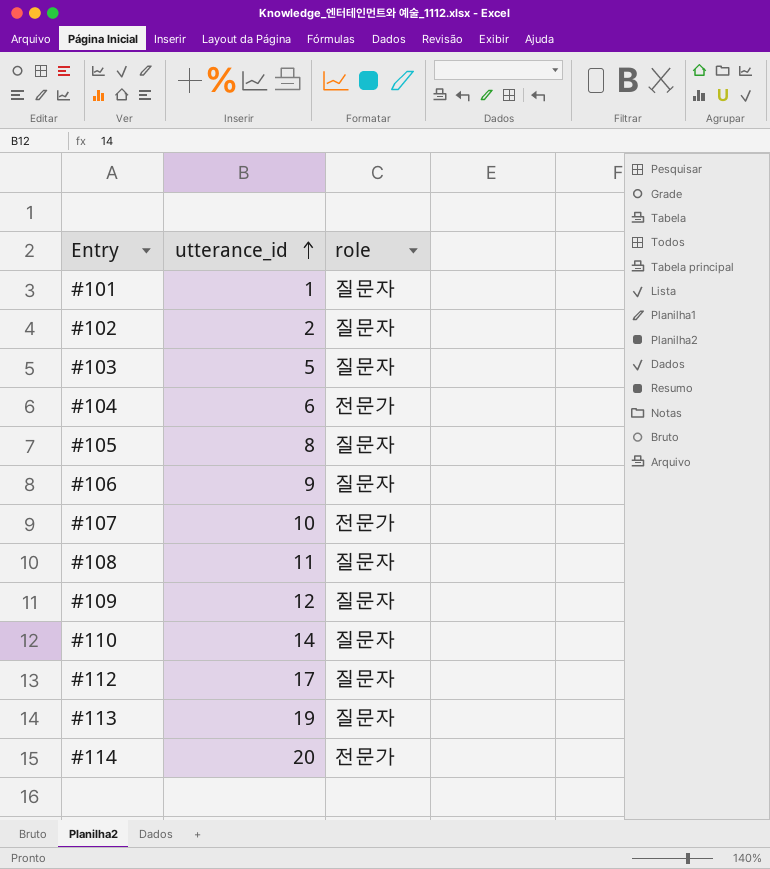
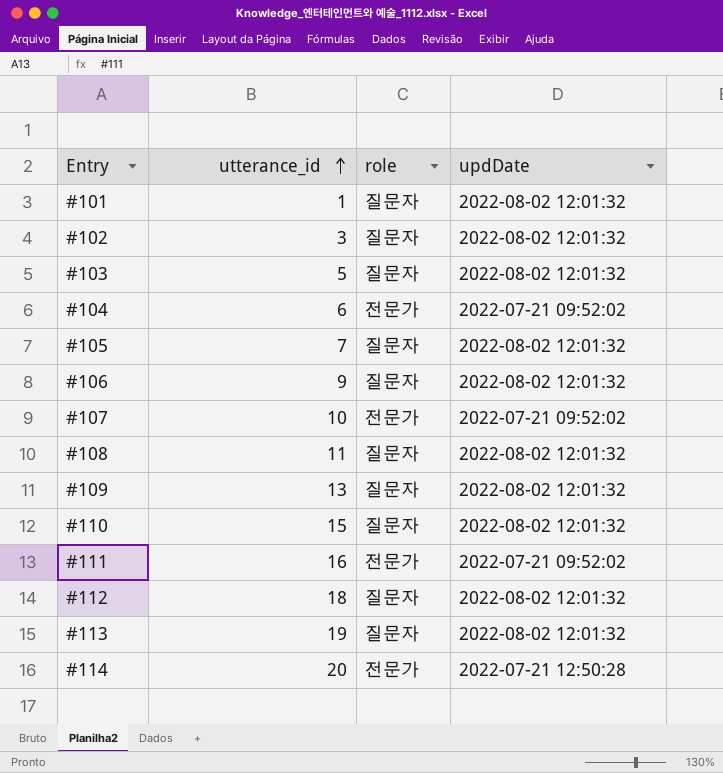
column updDate | position: none -> 4
#102 | utterance_id: 2 -> 3
#105 | utterance_id: 8 -> 7
#109 | utterance_id: 12 -> 13
#110 | utterance_id: 14 -> 15
row #111: none -> 16 | 전문가 | 2022-07-21 09:52:02
#112 | utterance_id: 17 -> 18

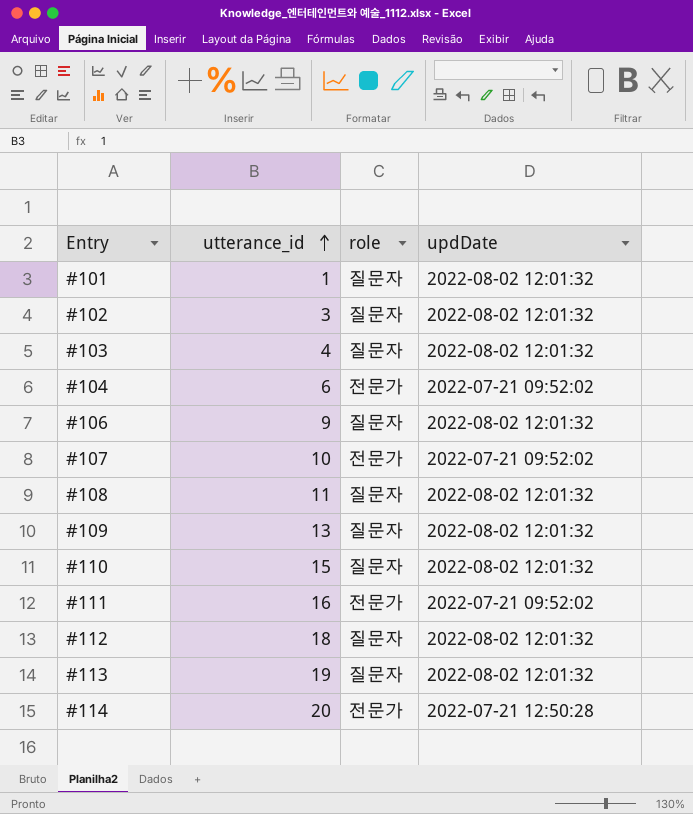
row #105: 7 | 질문자 | 2022-08-02 12:01:32 -> none
#103 | utterance_id: 5 -> 4

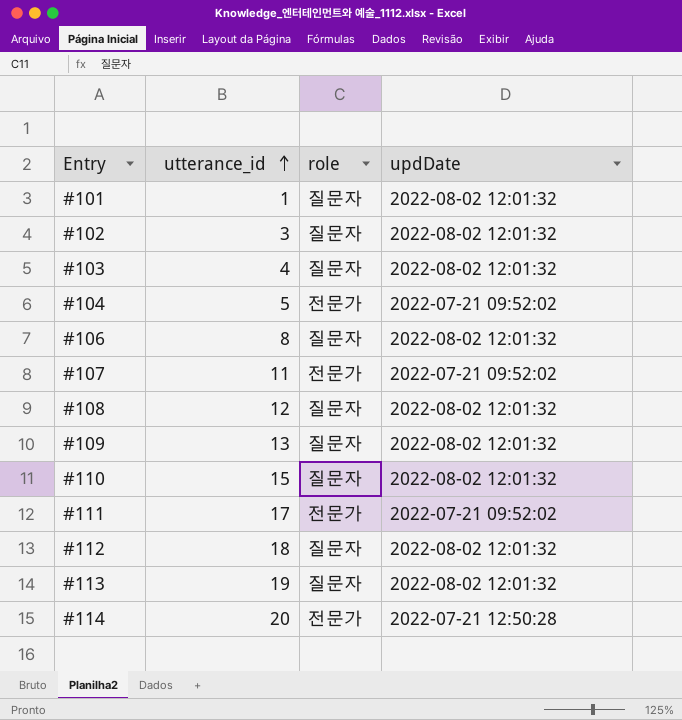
#104 | utterance_id: 6 -> 5
#106 | utterance_id: 9 -> 8
#107 | utterance_id: 10 -> 11
#108 | utterance_id: 11 -> 12
#111 | utterance_id: 16 -> 17

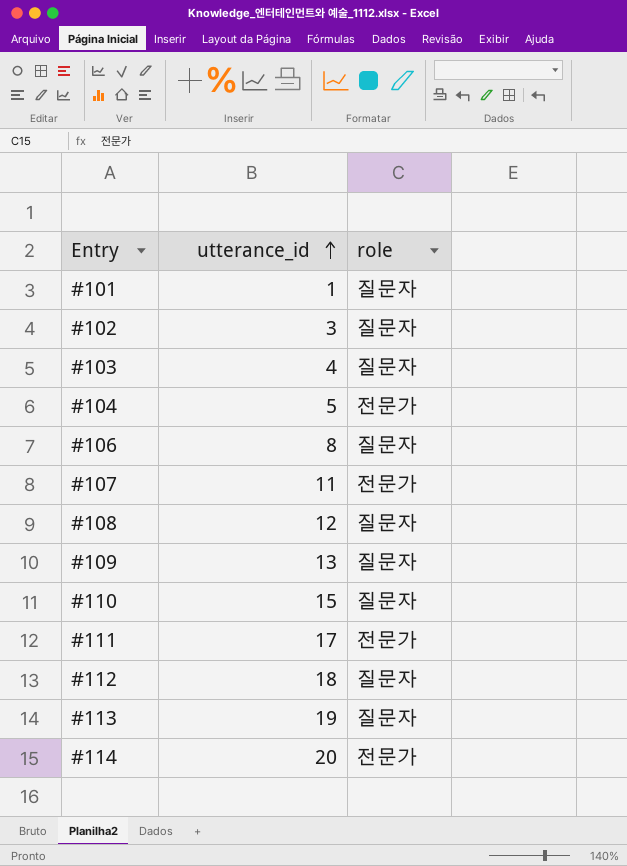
column updDate | position: 4 -> none

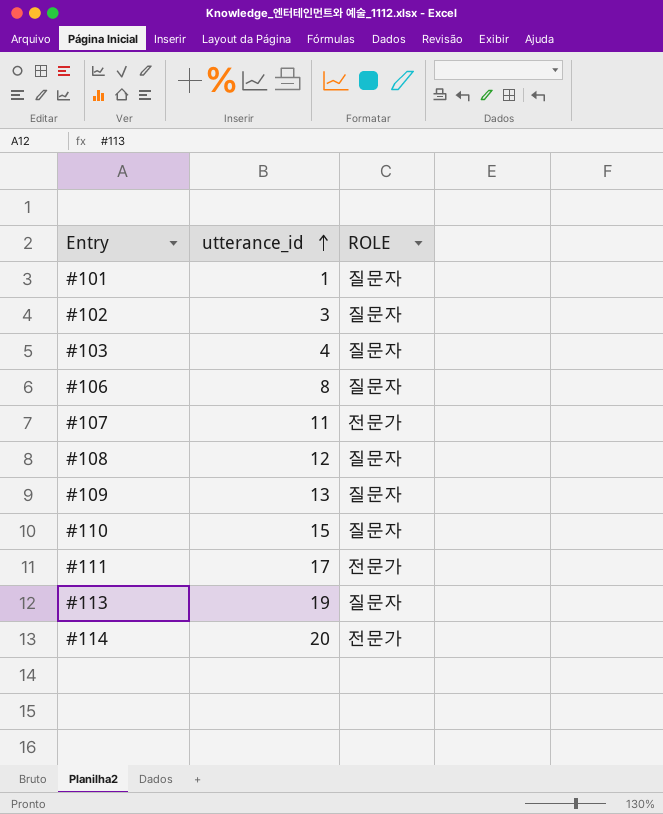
column name: role -> ROLE
row #104: 5 | 전문가 -> none
row #112: 18 | 질문자 -> none

